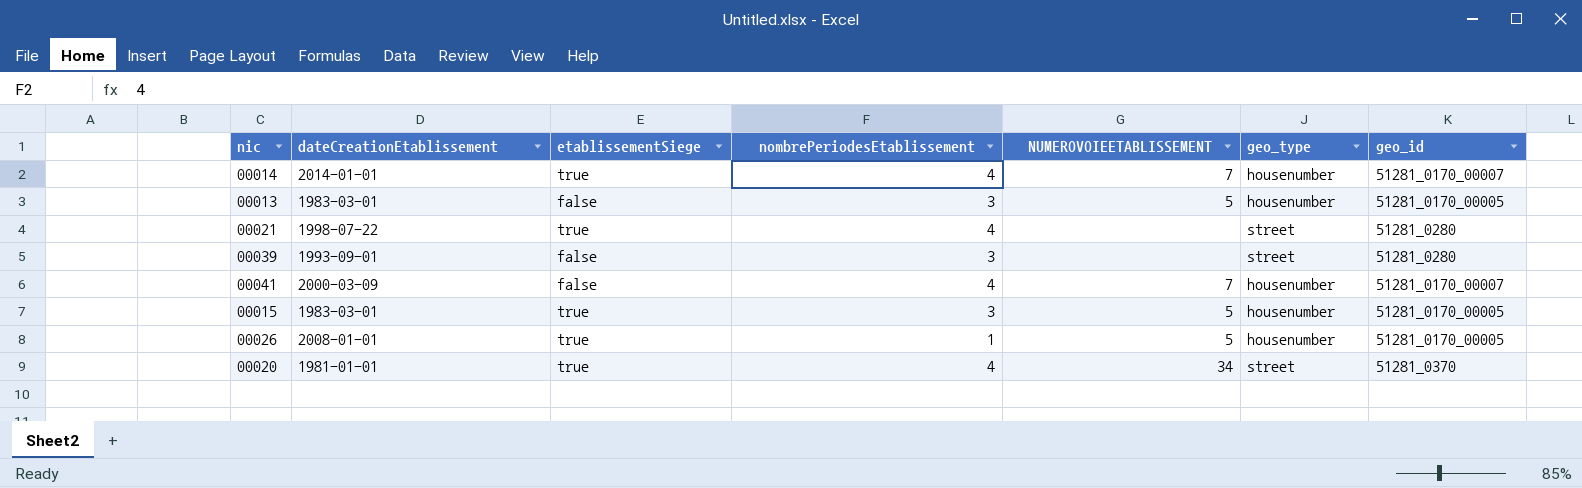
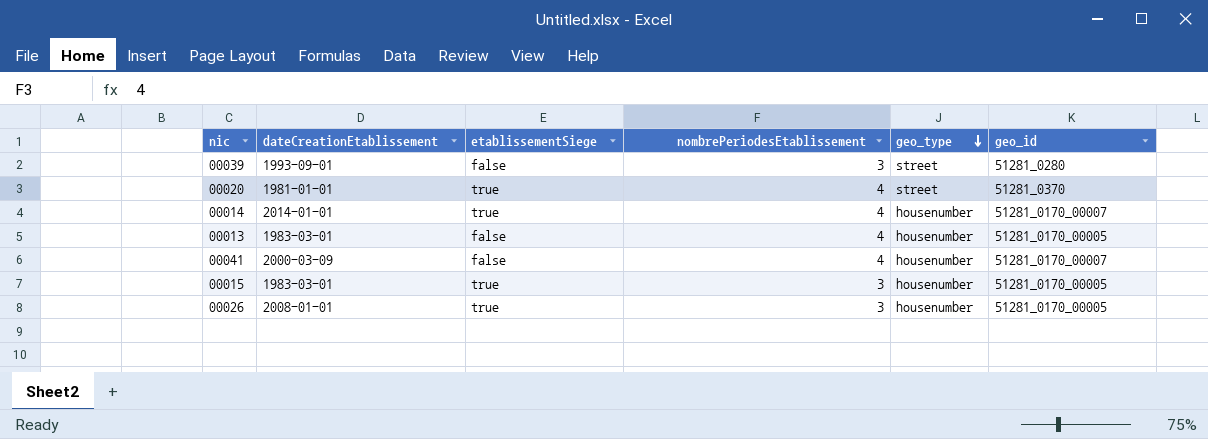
row order: none -> geo_type descending
column NUMEROVOIEETABLISSEMENT | position: 5 -> none
row 00021: 1998-07-22 | true | 4 | none | street | 51281_0280 -> none
00013 | nombrePeriodesEtablissement: 3 -> 4
00026 | nombrePeriodesEtablissement: 1 -> 3

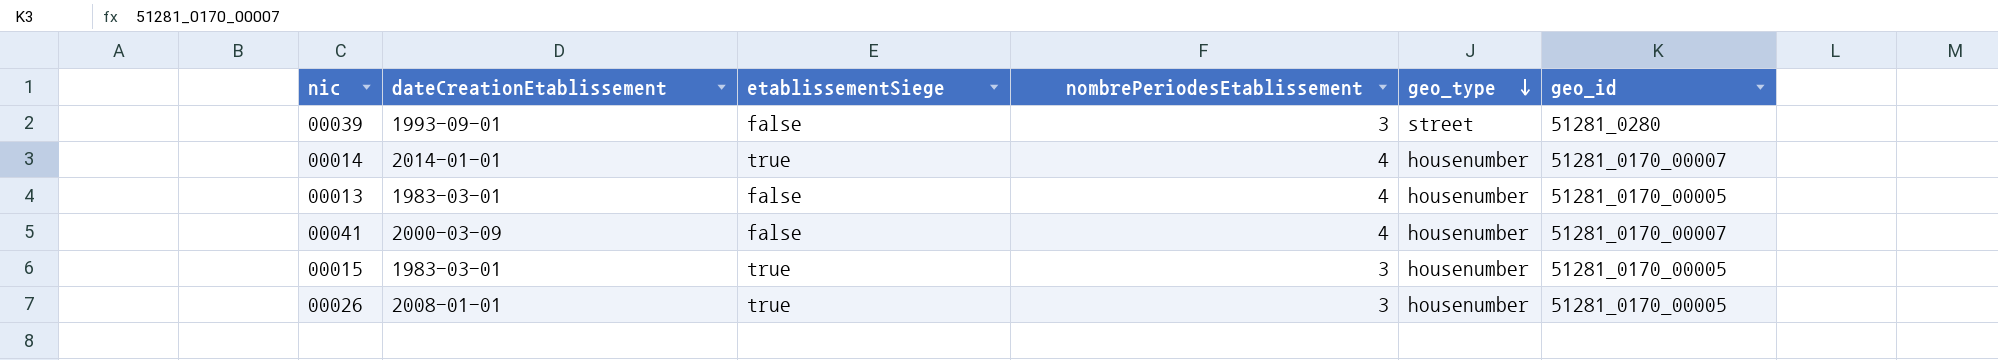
row 00020: 1981-01-01 | true | 4 | street | 51281_0370 -> none

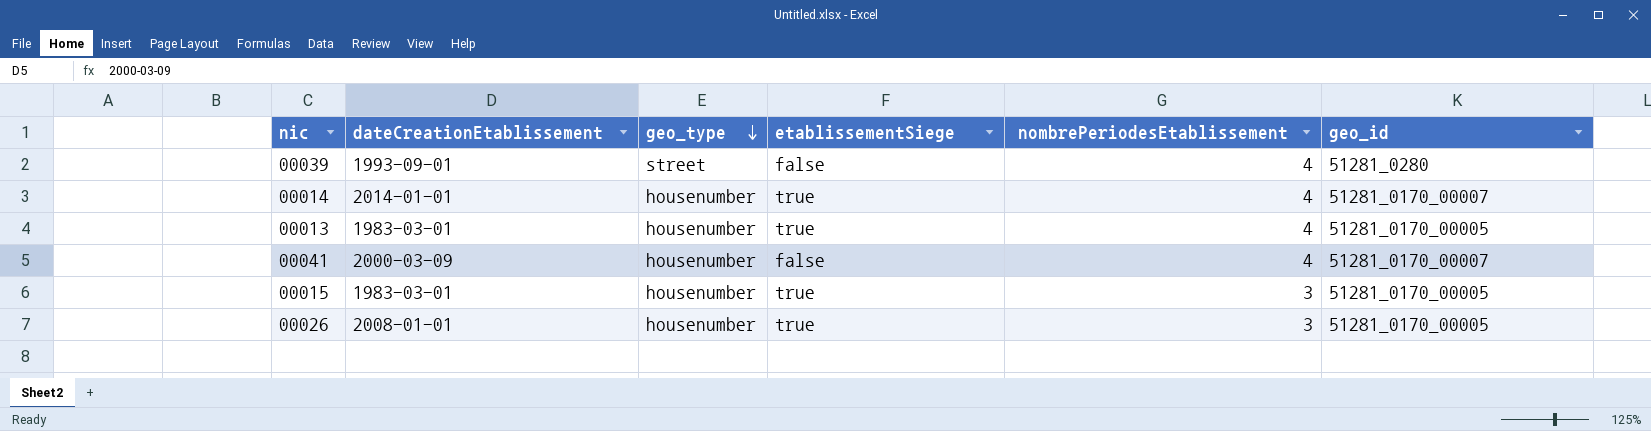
column geo_type | position: 5 -> 3
00039 | nombrePeriodesEtablissement: 3 -> 4
00013 | etablissementSiege: false -> true

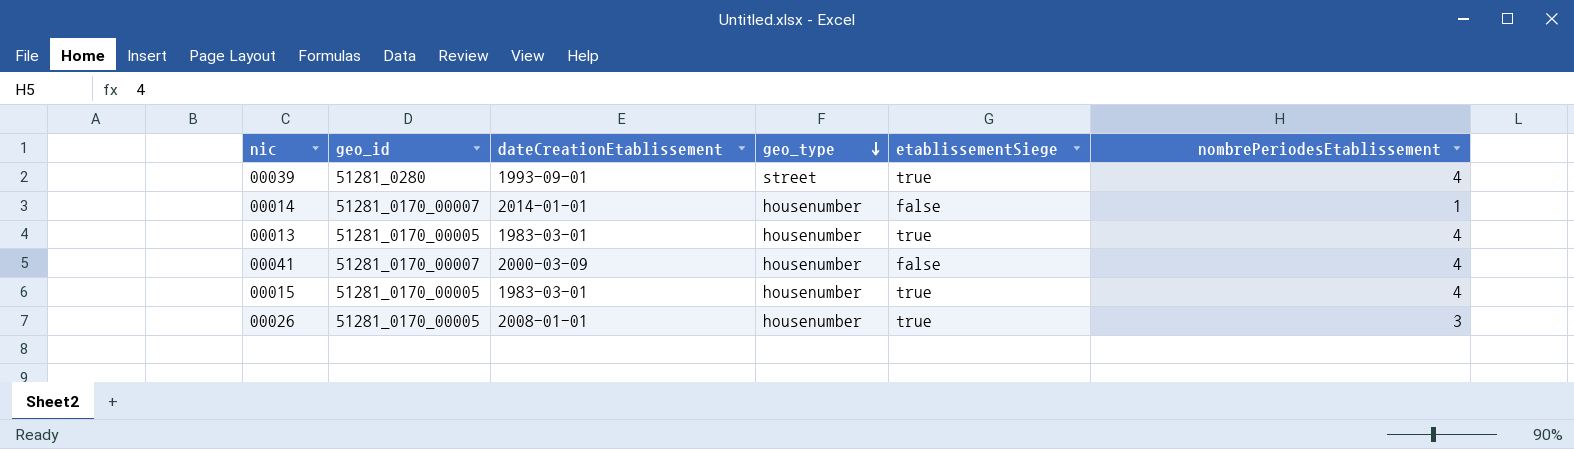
column geo_id | position: 6 -> 2
00039 | etablissementSiege: false -> true
00014 | etablissementSiege: true -> false
00014 | nombrePeriodesEtablissement: 4 -> 1
00015 | nombrePeriodesEtablissement: 3 -> 4

